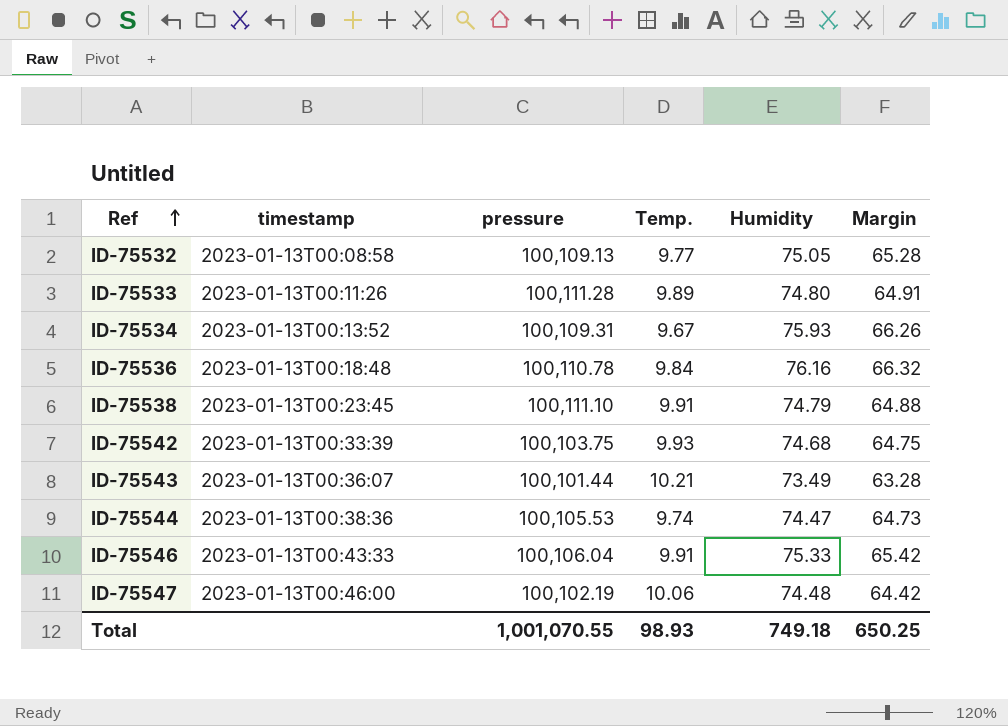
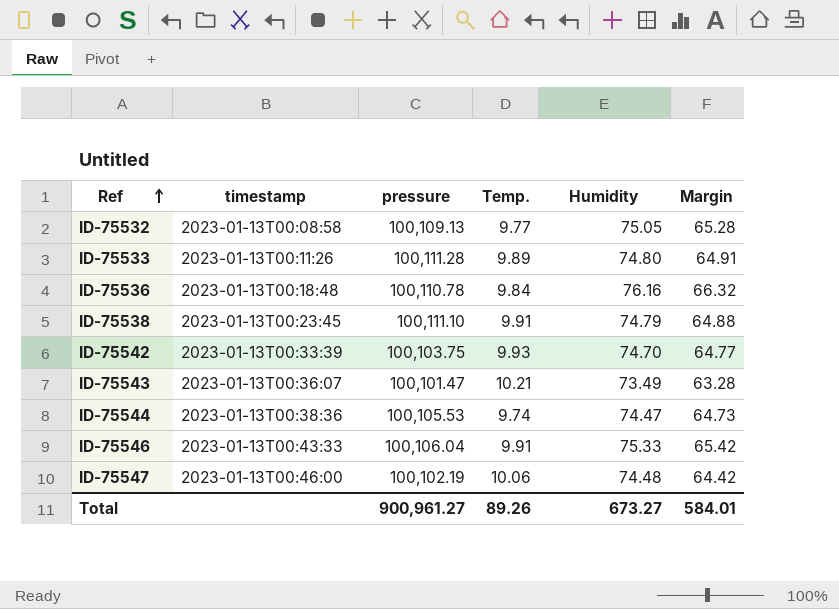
row ID-75534: 2023-01-13T00:13:52 | 100,109.31 | 9.67 | 75.93 | 66.26 -> none
ID-75542 | Humidity: 74.68 -> 74.70
ID-75542 | Margin: 64.75 -> 64.77
ID-75543 | pressure: 100,101.44 -> 100,101.47
Total | pressure: 1,001,070.55 -> 900,961.27
Total | Temp.: 98.93 -> 89.26
Total | Humidity: 749.18 -> 673.27
Total | Margin: 650.25 -> 584.01

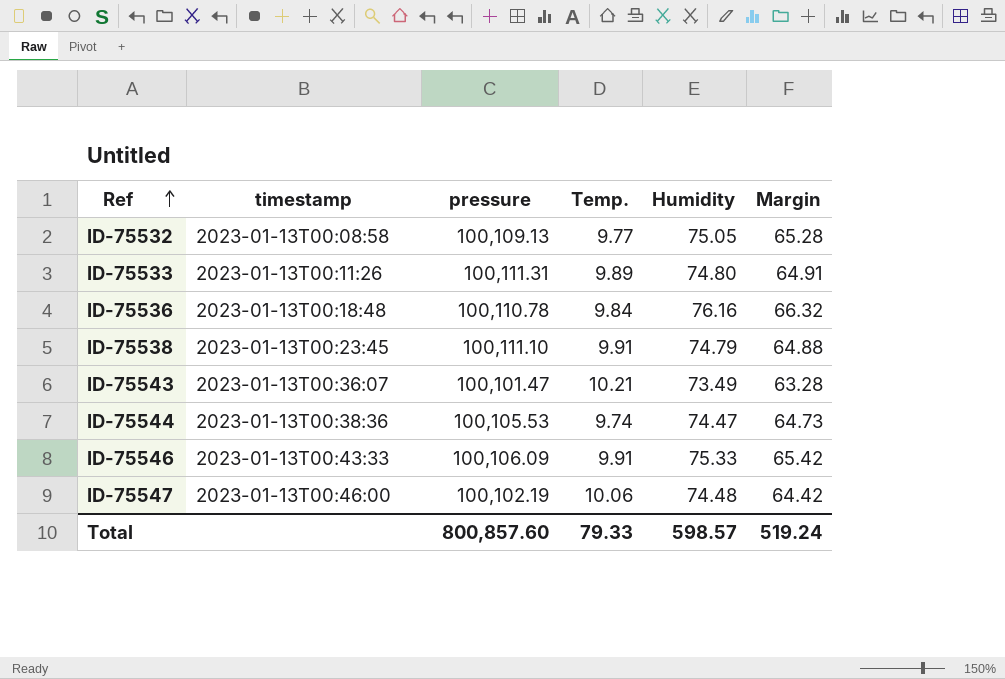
row ID-75542: 2023-01-13T00:33:39 | 100,103.75 | 9.93 | 74.70 | 64.77 -> none
ID-75533 | pressure: 100,111.28 -> 100,111.31
ID-75546 | pressure: 100,106.04 -> 100,106.09
Total | pressure: 900,961.27 -> 800,857.60
Total | Temp.: 89.26 -> 79.33
Total | Humidity: 673.27 -> 598.57
Total | Margin: 584.01 -> 519.24

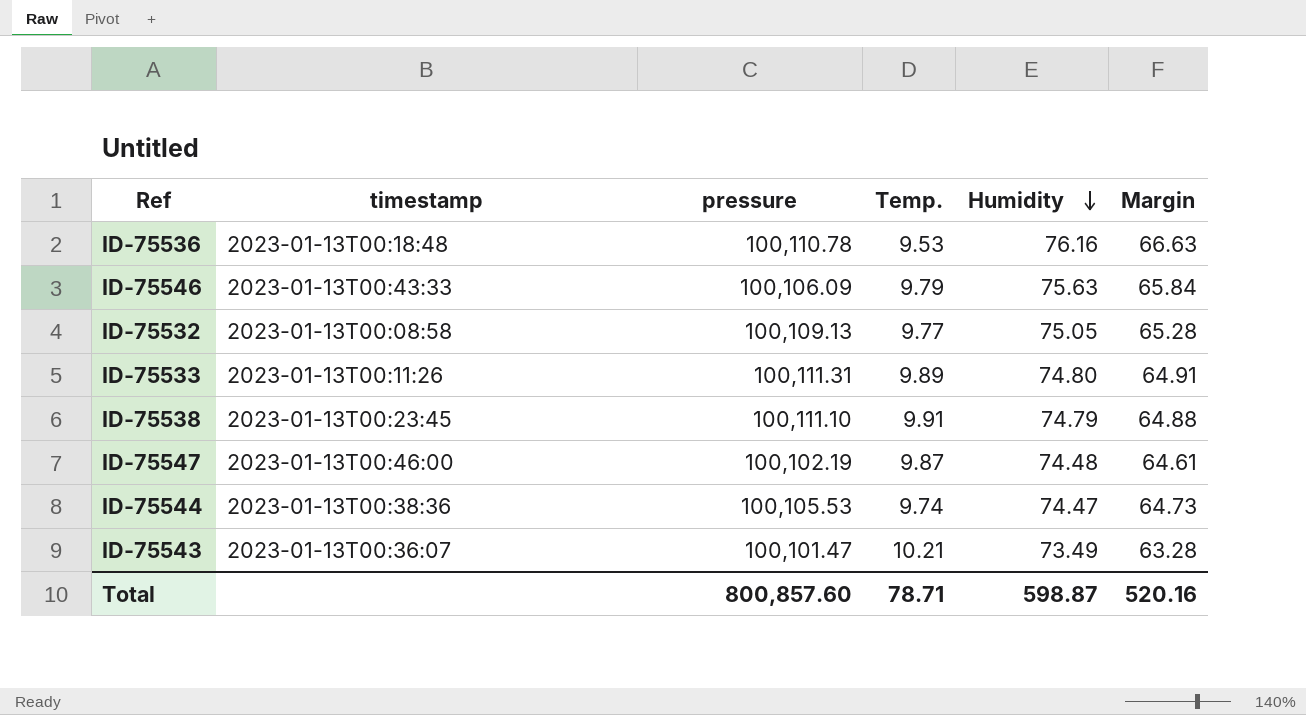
row order: Ref ascending -> Humidity descending
ID-75536 | Temp.: 9.84 -> 9.53
ID-75536 | Margin: 66.32 -> 66.63
ID-75546 | Temp.: 9.91 -> 9.79
ID-75546 | Humidity: 75.33 -> 75.63
ID-75546 | Margin: 65.42 -> 65.84
ID-75547 | Temp.: 10.06 -> 9.87
ID-75547 | Margin: 64.42 -> 64.61
Total | Temp.: 79.33 -> 78.71
Total | Humidity: 598.57 -> 598.87
Total | Margin: 519.24 -> 520.16

